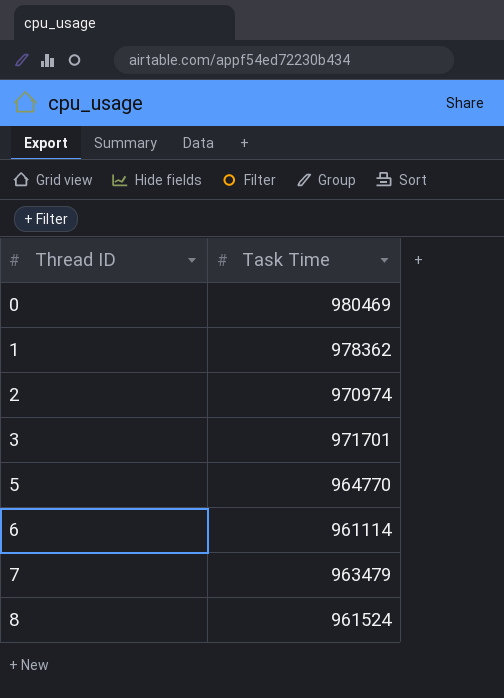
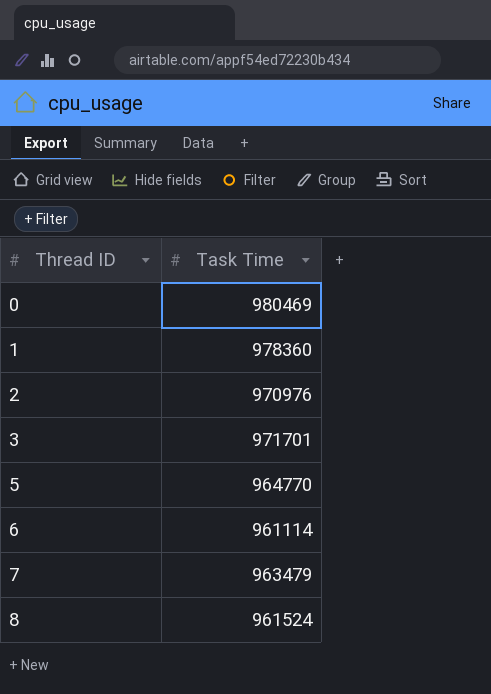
1 | Task Time: 978362 -> 978360
2 | Task Time: 970974 -> 970976

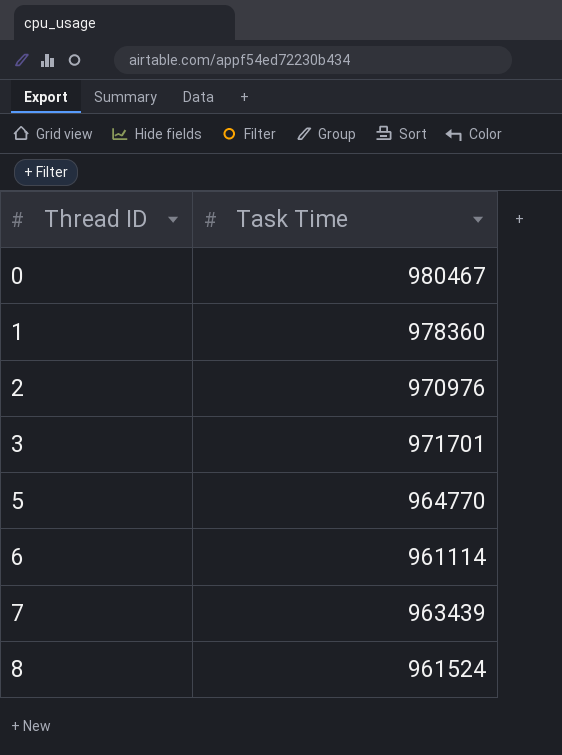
0 | Task Time: 980469 -> 980467
7 | Task Time: 963479 -> 963439

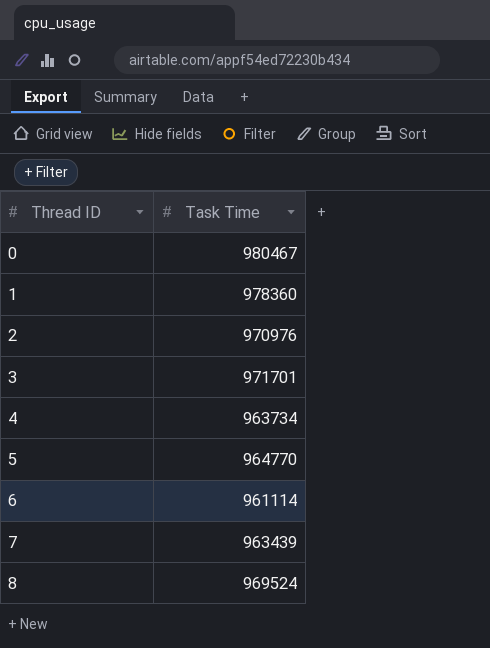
row 4: none -> 963734
8 | Task Time: 961524 -> 969524

